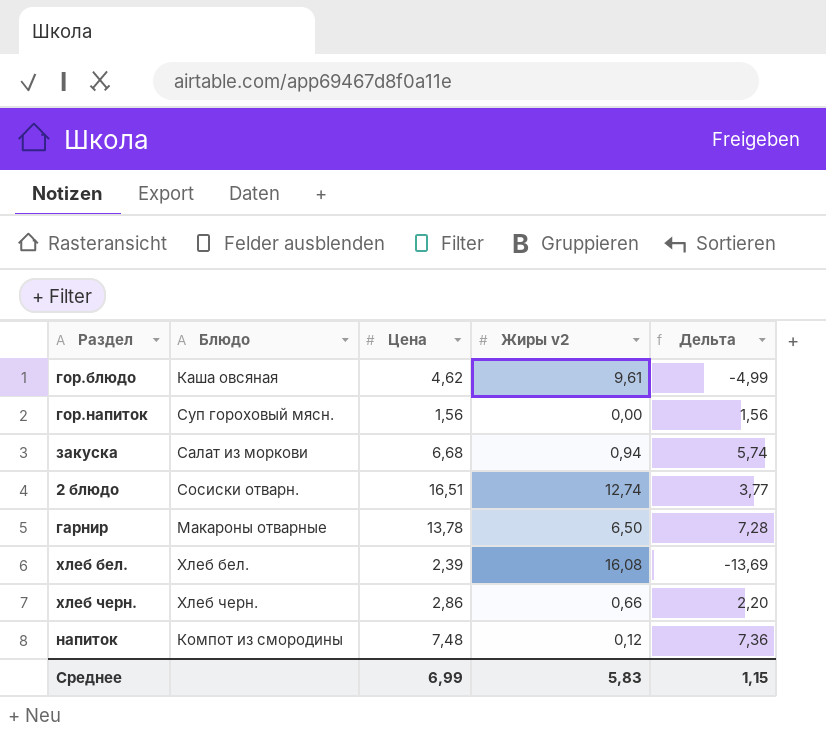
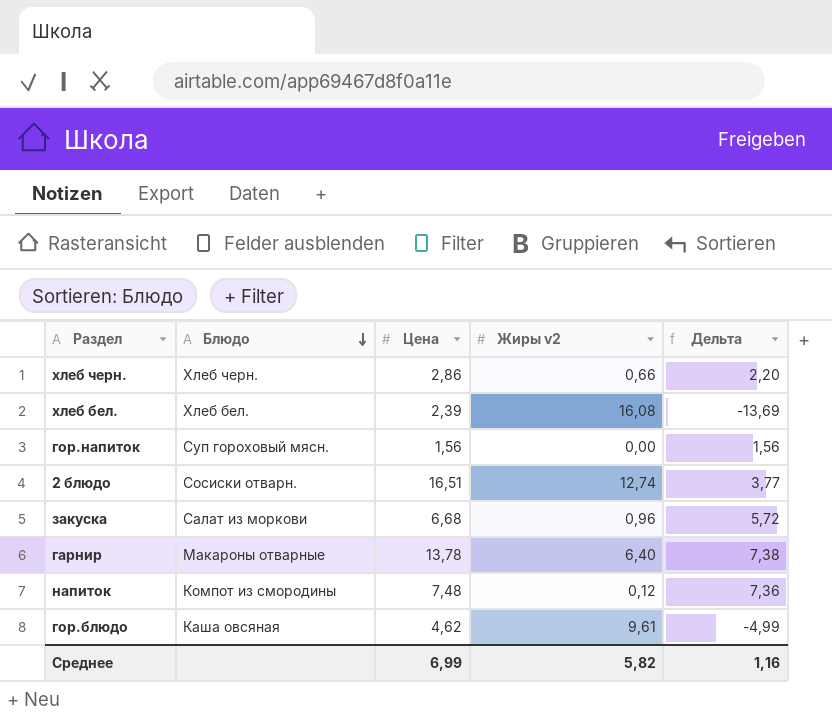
row order: none -> Блюдо descending
закуска | Жиры v2: 0,94 -> 0,96
закуска | Дельта: 5,74 -> 5,72
гарнир | Жиры v2: 6,50 -> 6,40
гарнир | Дельта: 7,28 -> 7,38
Среднее | Жиры v2: 5,83 -> 5,82
Среднее | Дельта: 1,15 -> 1,16

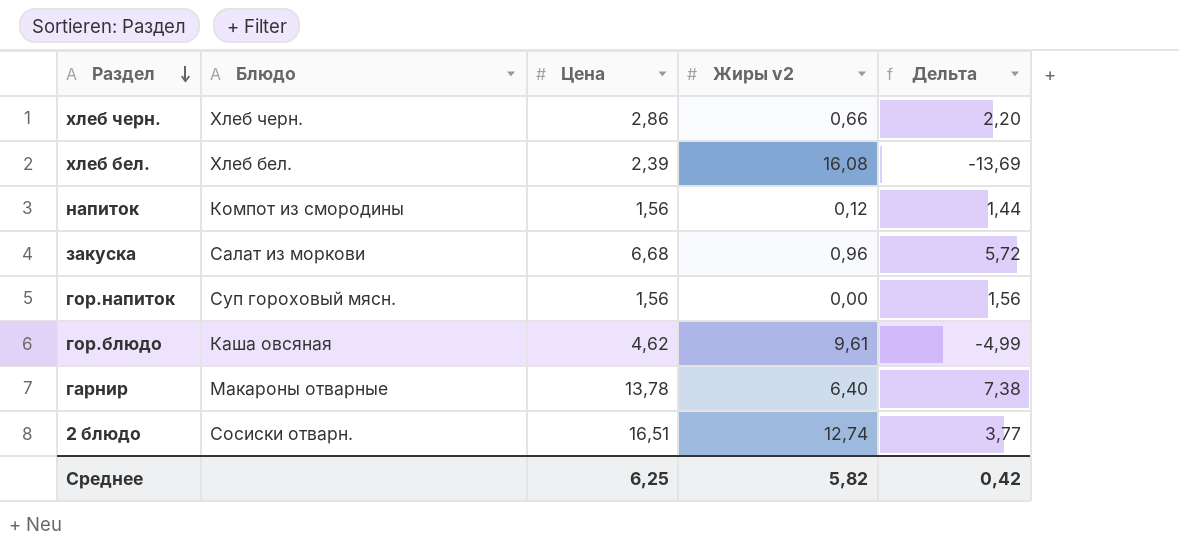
row order: Блюдо descending -> Раздел descending
напиток | Цена: 7,48 -> 1,56
напиток | Дельта: 7,36 -> 1,44
Среднее | Цена: 6,99 -> 6,25
Среднее | Дельта: 1,16 -> 0,42

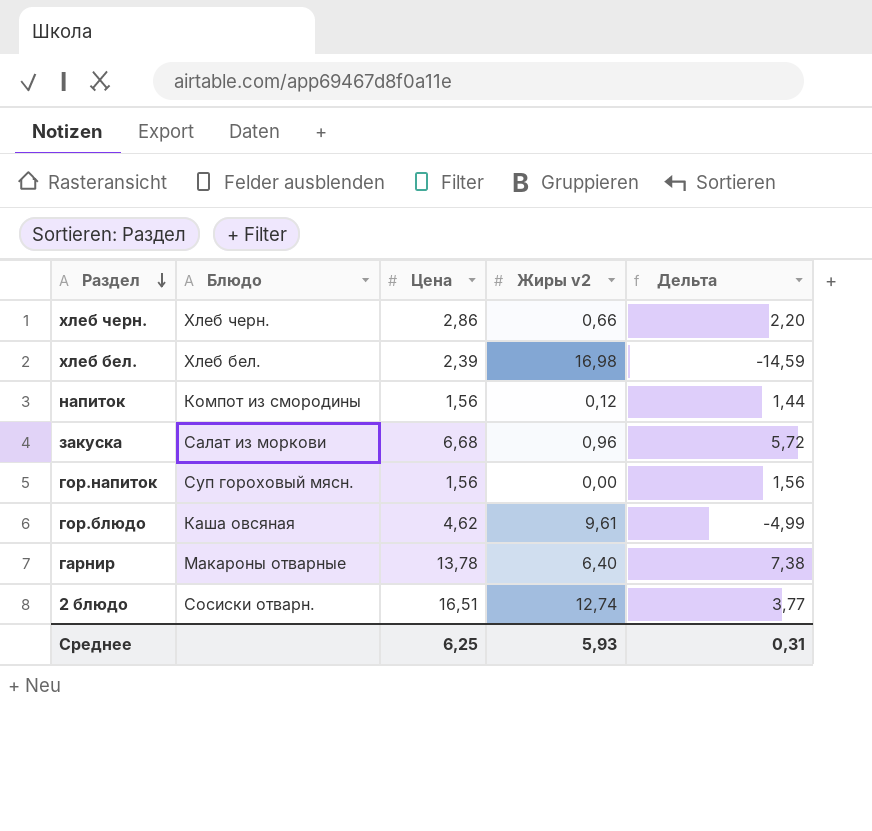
хлеб бел. | Жиры v2: 16,08 -> 16,98
хлеб бел. | Дельта: -13,69 -> -14,59
Среднее | Жиры v2: 5,82 -> 5,93
Среднее | Дельта: 0,42 -> 0,31

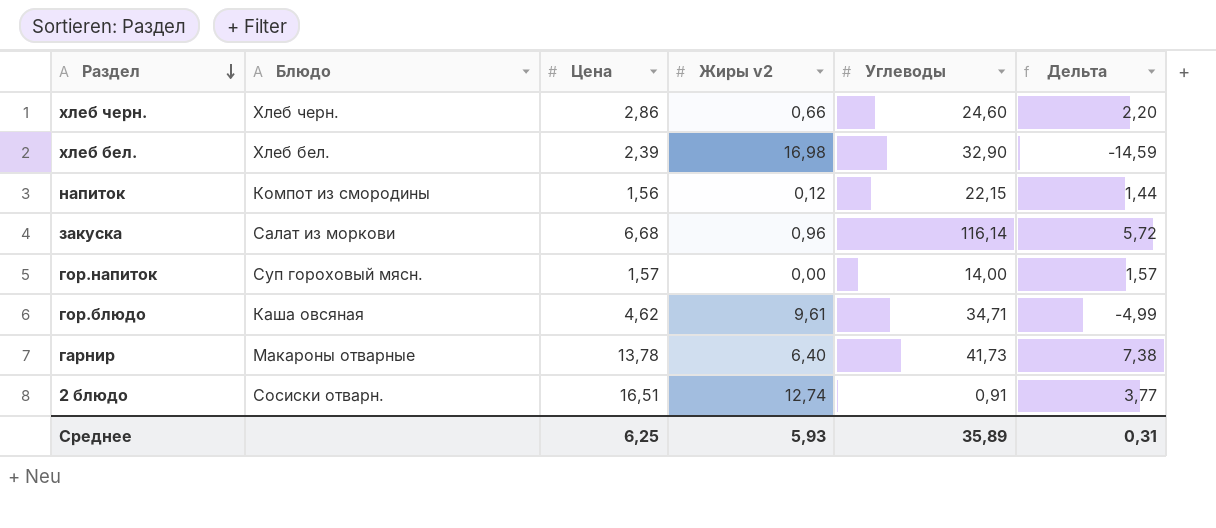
column Углеводы | position: none -> 5
гор.напиток | Цена: 1,56 -> 1,57
гор.напиток | Дельта: 1,56 -> 1,57

